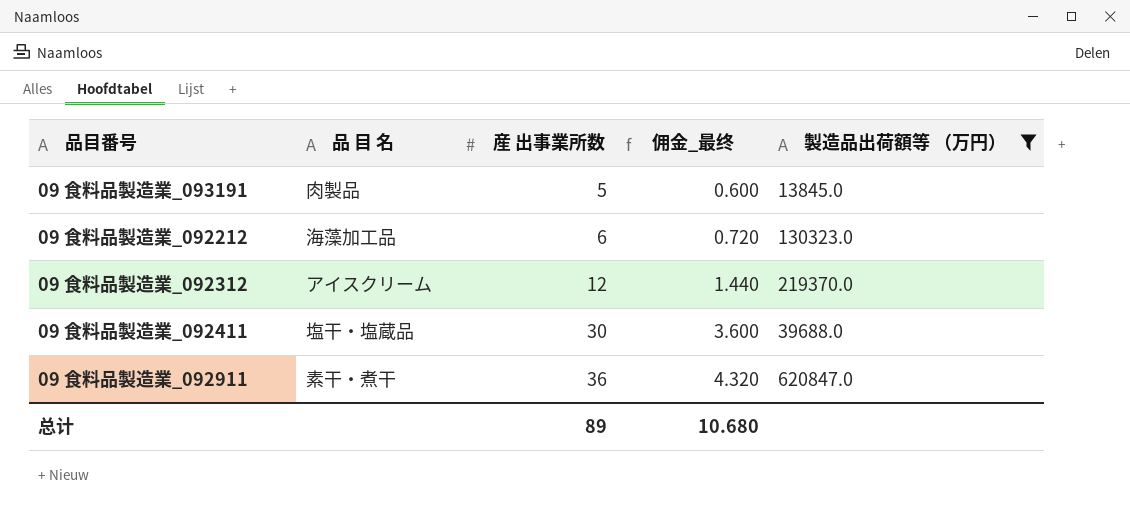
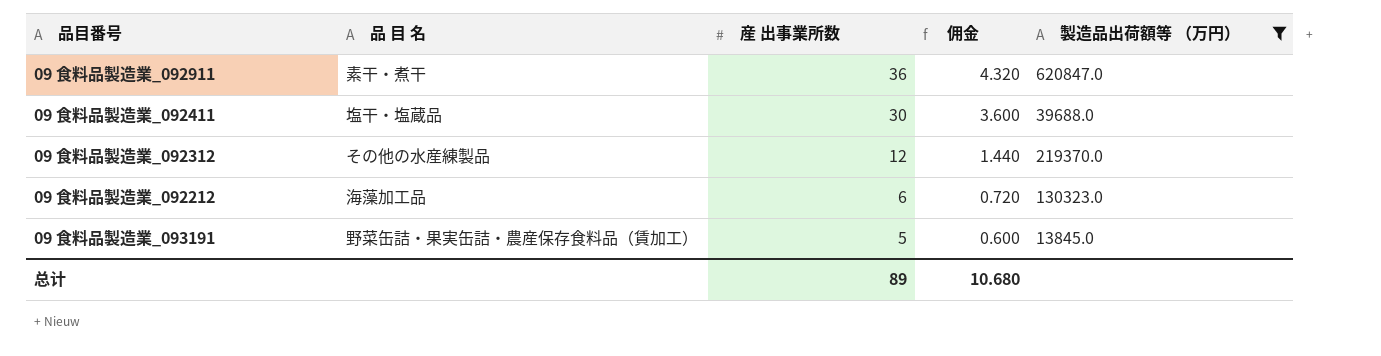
row order: 産 出事業所数 ascending -> 産 出事業所数 descending
column name: 佣金_最终 -> 佣金
09 食料品製造業_092312 | 品 目 名: アイスクリーム -> その他の水産練製品
09 食料品製造業_093191 | 品 目 名: 肉製品 -> 野菜缶詰・果実缶詰・農産保存食料品（賃加工）

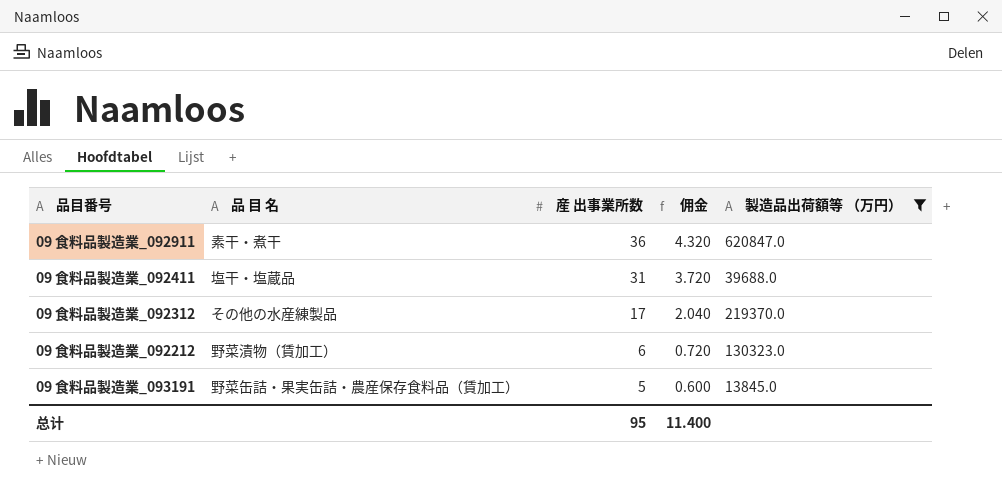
09 食料品製造業_092411 | 産 出事業所数: 30 -> 31
09 食料品製造業_092411 | 佣金: 3.600 -> 3.720
09 食料品製造業_092312 | 産 出事業所数: 12 -> 17
09 食料品製造業_092312 | 佣金: 1.440 -> 2.040
09 食料品製造業_092212 | 品 目 名: 海藻加工品 -> 野菜漬物（賃加工）
总计 | 産 出事業所数: 89 -> 95
总计 | 佣金: 10.680 -> 11.400

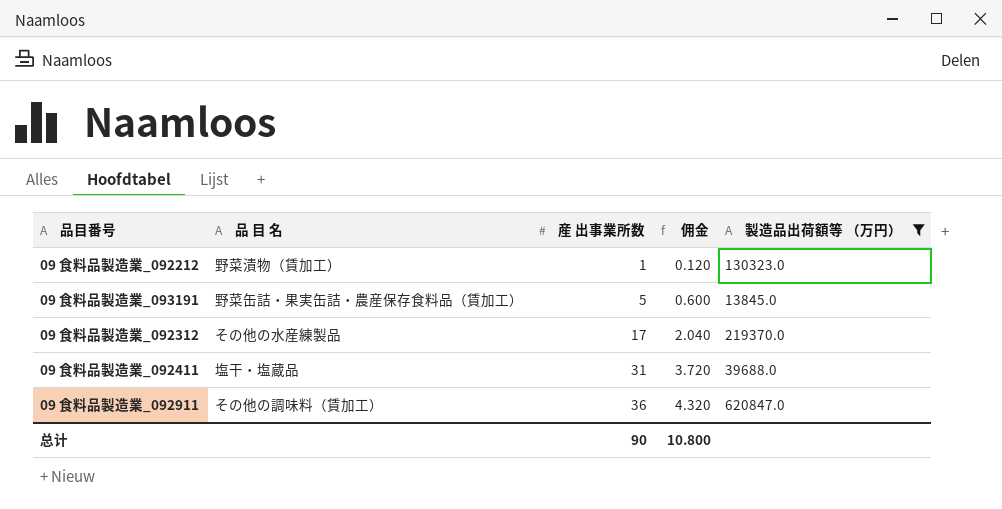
row order: 産 出事業所数 descending -> 産 出事業所数 ascending
09 食料品製造業_092212 | 産 出事業所数: 6 -> 1
09 食料品製造業_092212 | 佣金: 0.720 -> 0.120
09 食料品製造業_092911 | 品 目 名: 素干・煮干 -> その他の調味料（賃加工）
总计 | 産 出事業所数: 95 -> 90
总计 | 佣金: 11.400 -> 10.800

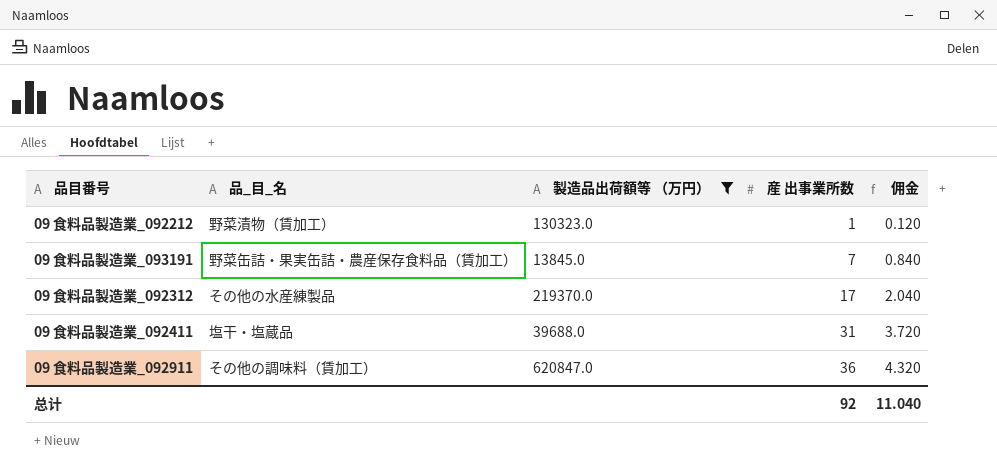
column name: 品 目 名 -> 品_目_名
column 製造品出荷額等 （万円） | position: 5 -> 3
09 食料品製造業_093191 | 産 出事業所数: 5 -> 7
09 食料品製造業_093191 | 佣金: 0.600 -> 0.840
总计 | 産 出事業所数: 90 -> 92
总计 | 佣金: 10.800 -> 11.040

